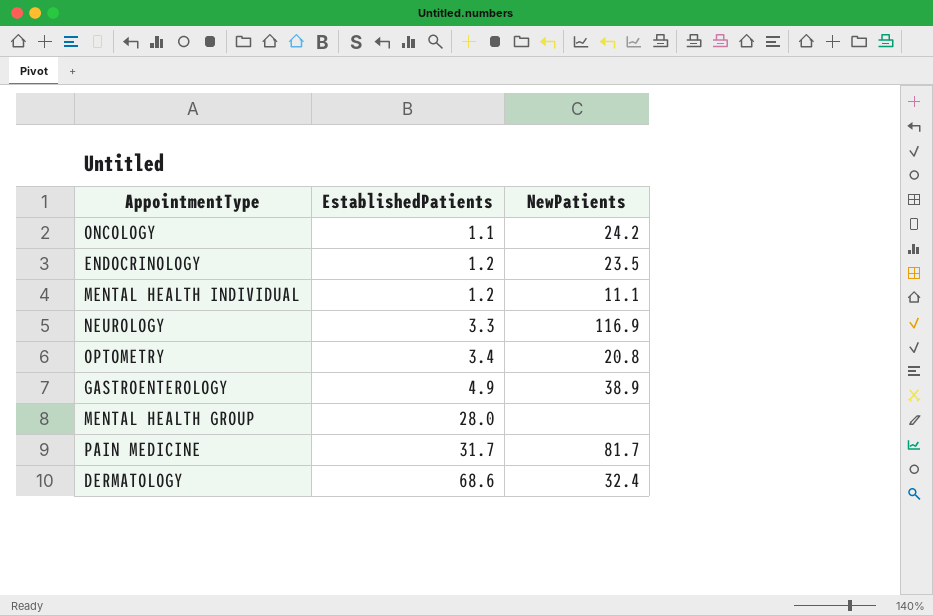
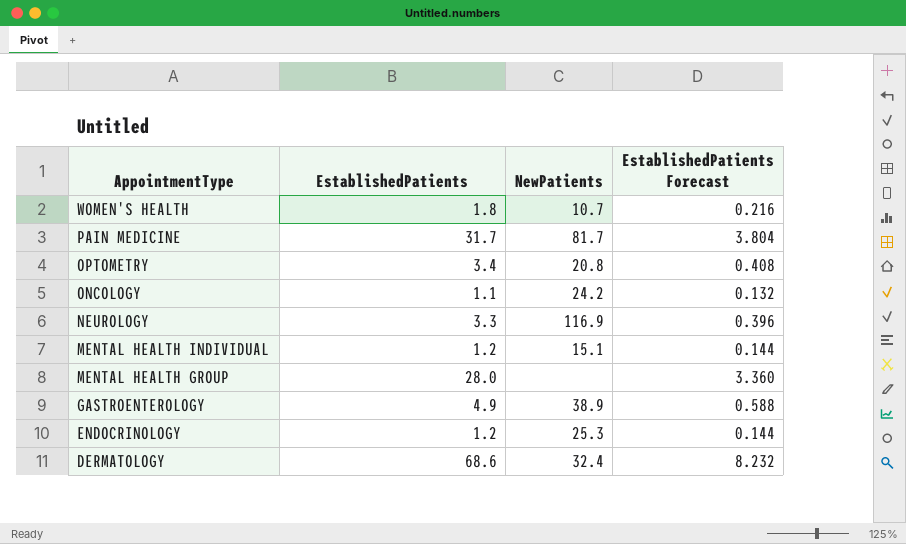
row order: EstablishedPatients ascending -> AppointmentType descending
column EstablishedPatients Forecast | formula: none -> [EstablishedPatients] * 0.12
row WOMEN'S HEALTH: none -> 1.8 | 10.7 | 0.216
MENTAL HEALTH INDIVIDUAL | NewPatients: 11.1 -> 15.1
ENDOCRINOLOGY | NewPatients: 23.5 -> 25.3

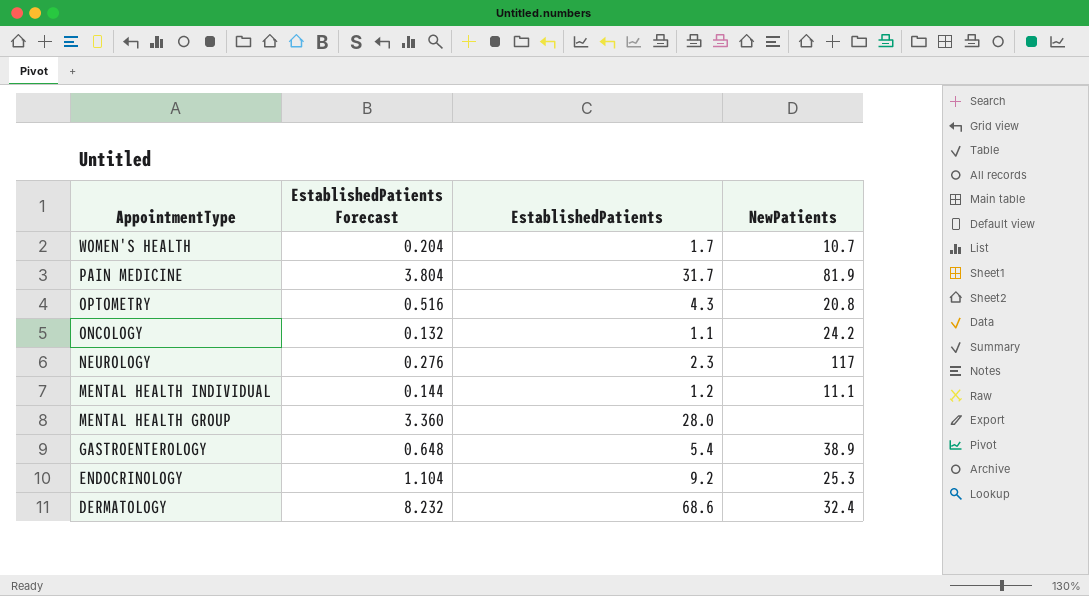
column EstablishedPatients Forecast | position: 4 -> 2
WOMEN'S HEALTH | EstablishedPatients Forecast: 0.216 -> 0.204
WOMEN'S HEALTH | EstablishedPatients: 1.8 -> 1.7
PAIN MEDICINE | NewPatients: 81.7 -> 81.9
OPTOMETRY | EstablishedPatients Forecast: 0.408 -> 0.516
OPTOMETRY | EstablishedPatients: 3.4 -> 4.3
NEUROLOGY | EstablishedPatients Forecast: 0.396 -> 0.276
NEUROLOGY | EstablishedPatients: 3.3 -> 2.3
NEUROLOGY | NewPatients: 116.9 -> 117
MENTAL HEALTH INDIVIDUAL | NewPatients: 15.1 -> 11.1
GASTROENTEROLOGY | EstablishedPatients Forecast: 0.588 -> 0.648
GASTROENTEROLOGY | EstablishedPatients: 4.9 -> 5.4
ENDOCRINOLOGY | EstablishedPatients Forecast: 0.144 -> 1.104
ENDOCRINOLOGY | EstablishedPatients: 1.2 -> 9.2

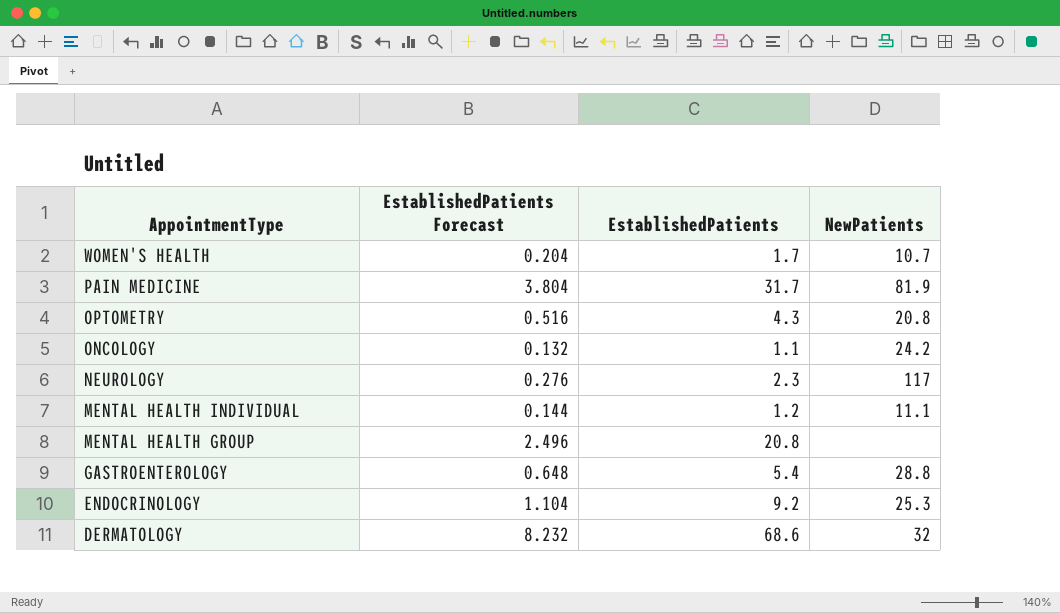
MENTAL HEALTH GROUP | EstablishedPatients Forecast: 3.360 -> 2.496
MENTAL HEALTH GROUP | EstablishedPatients: 28.0 -> 20.8
GASTROENTEROLOGY | NewPatients: 38.9 -> 28.8
DERMATOLOGY | NewPatients: 32.4 -> 32

